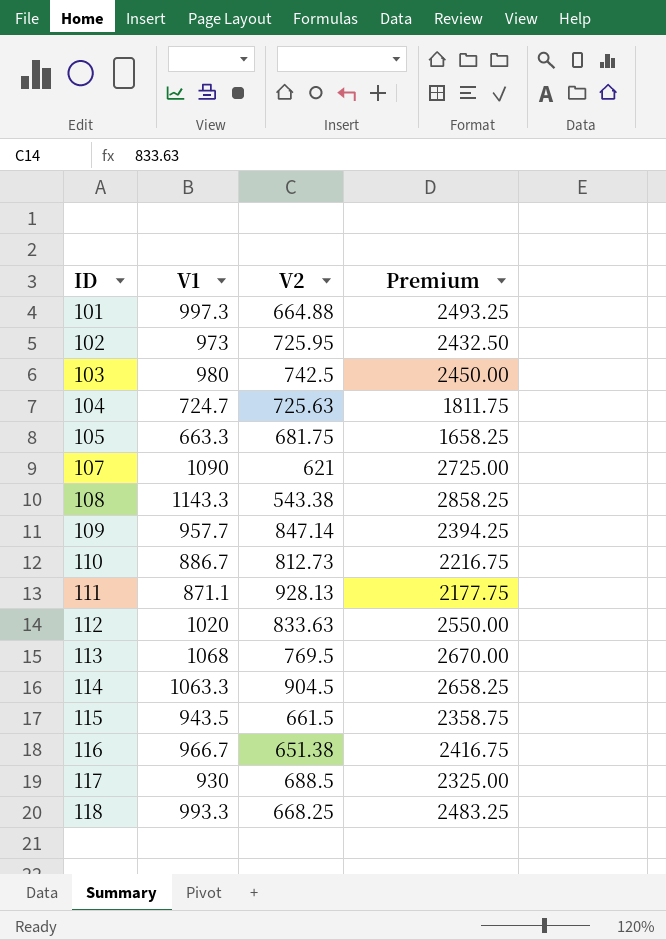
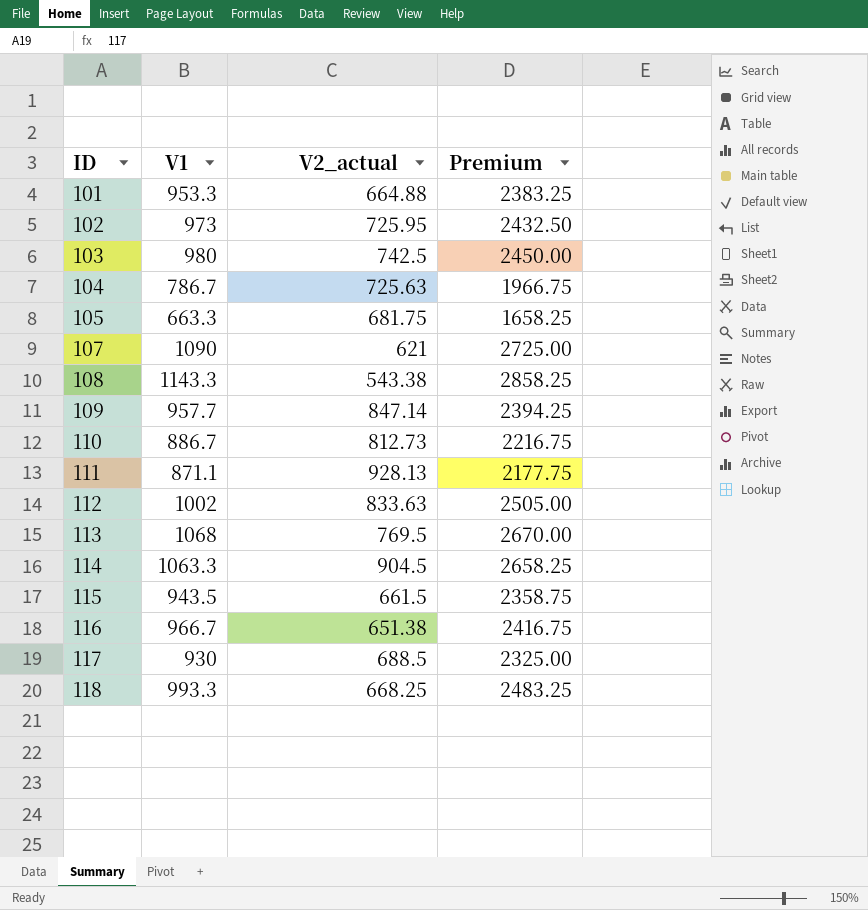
column name: V2 -> V2_actual
101 | V1: 997.3 -> 953.3
101 | Premium: 2493.25 -> 2383.25
104 | V1: 724.7 -> 786.7
104 | Premium: 1811.75 -> 1966.75
112 | V1: 1020 -> 1002
112 | Premium: 2550.00 -> 2505.00

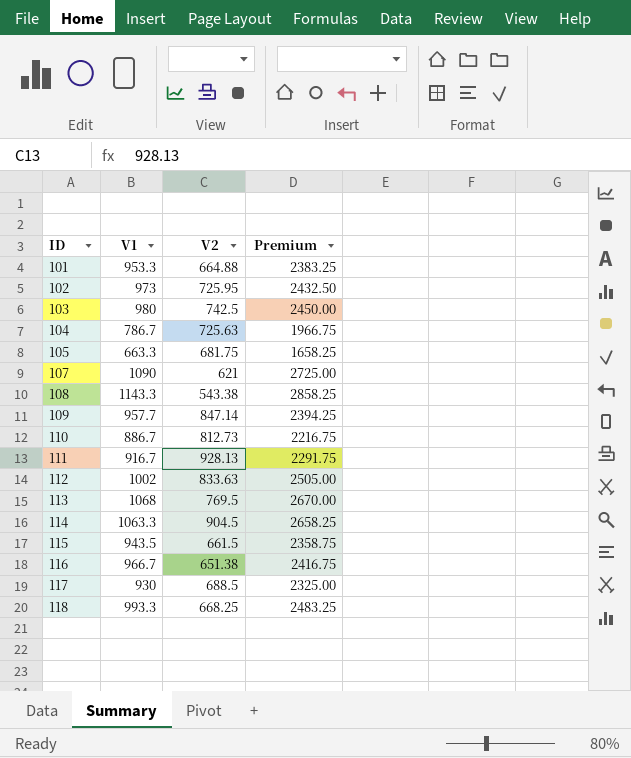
column name: V2_actual -> V2
111 | V1: 871.1 -> 916.7
111 | Premium: 2177.75 -> 2291.75

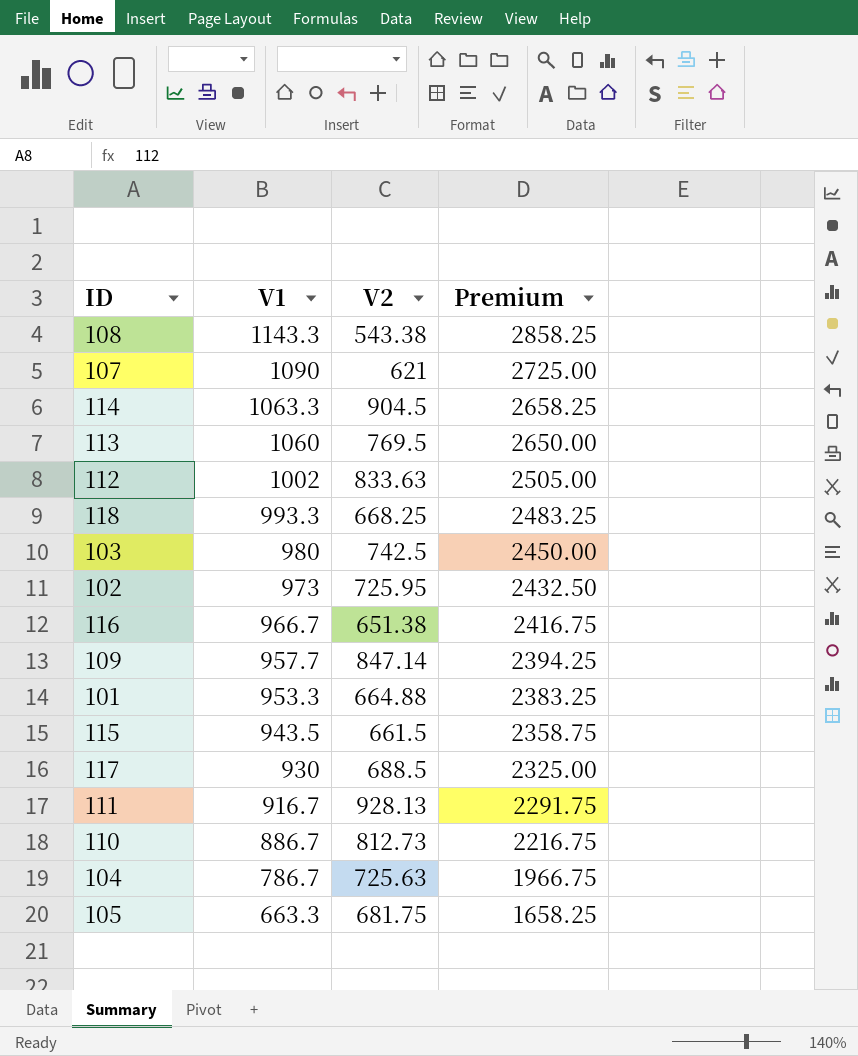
row order: ID ascending -> V1 descending
113 | V1: 1068 -> 1060
113 | Premium: 2670.00 -> 2650.00

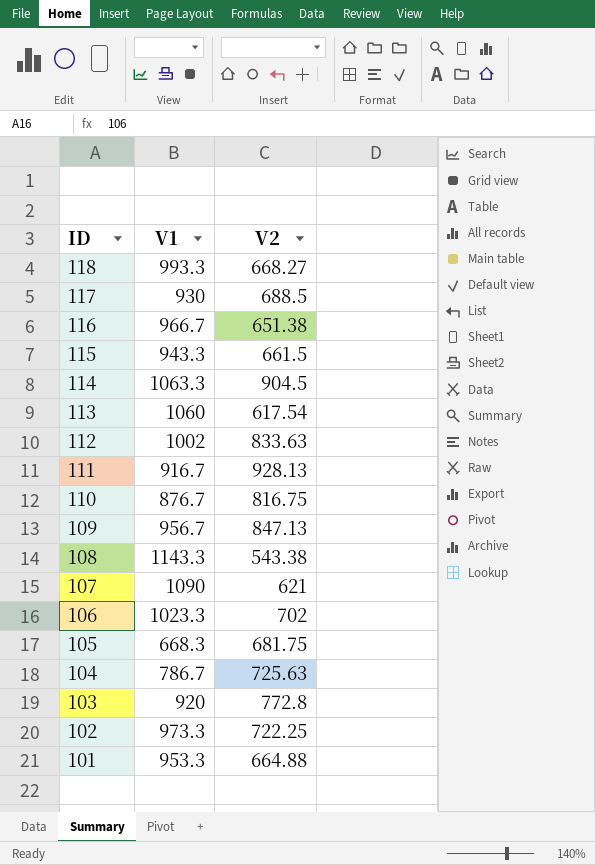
row order: V1 descending -> ID descending
column Premium | formula: [V1] * 2.5 -> none
118 | V2: 668.25 -> 668.27
115 | V1: 943.5 -> 943.3
113 | V2: 769.5 -> 617.54
110 | V1: 886.7 -> 876.7
110 | V2: 812.73 -> 816.75
109 | V1: 957.7 -> 956.7
109 | V2: 847.14 -> 847.13
row 106: none -> 1023.3 | 702
105 | V1: 663.3 -> 668.3
103 | V1: 980 -> 920
103 | V2: 742.5 -> 772.8
102 | V1: 973 -> 973.3
102 | V2: 725.95 -> 722.25

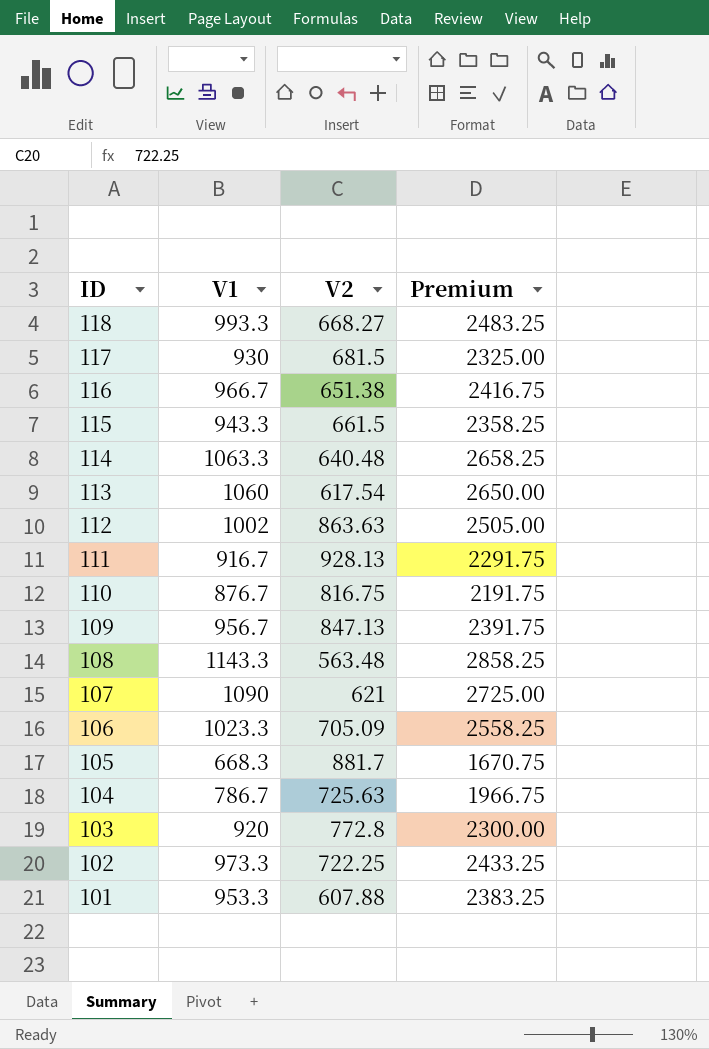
column Premium | formula: none -> [V1] * 2.5
117 | V2: 688.5 -> 681.5
114 | V2: 904.5 -> 640.48
112 | V2: 833.63 -> 863.63
108 | V2: 543.38 -> 563.48
106 | V2: 702 -> 705.09
105 | V2: 681.75 -> 881.7
101 | V2: 664.88 -> 607.88

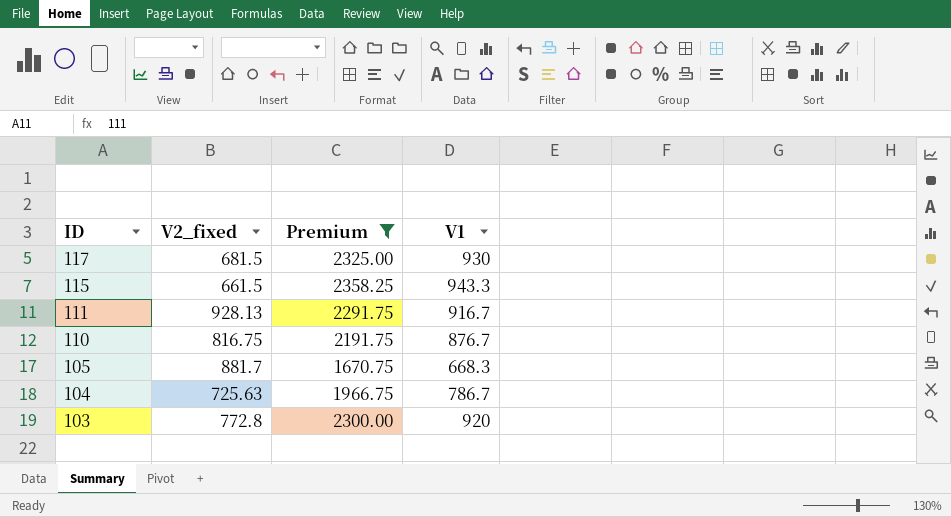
filter: none -> Premium <= 2358.25
column name: V2 -> V2_fixed
column V1 | position: 2 -> 4

